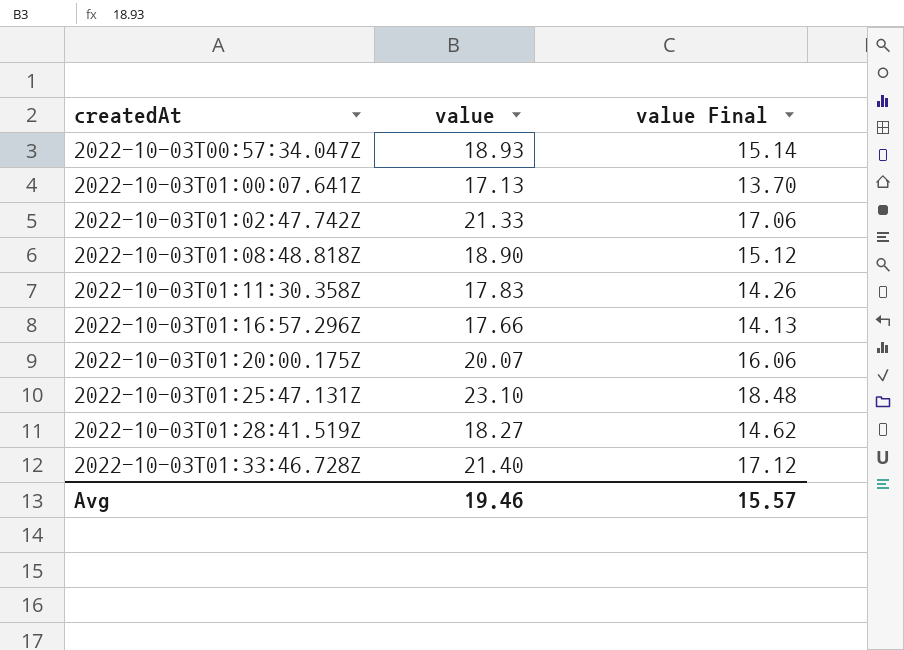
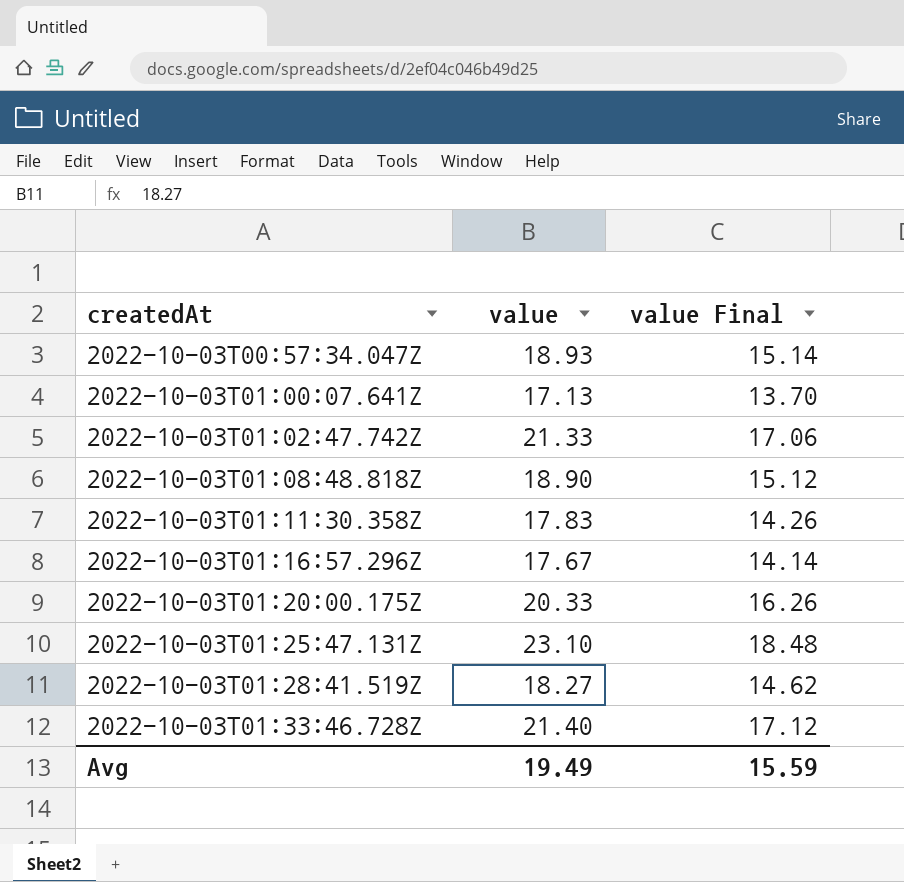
2022-10-03T01:16:57.296Z | value: 17.66 -> 17.67
2022-10-03T01:16:57.296Z | value Final: 14.13 -> 14.14
2022-10-03T01:20:00.175Z | value: 20.07 -> 20.33
2022-10-03T01:20:00.175Z | value Final: 16.06 -> 16.26
Avg | value: 19.46 -> 19.49
Avg | value Final: 15.57 -> 15.59

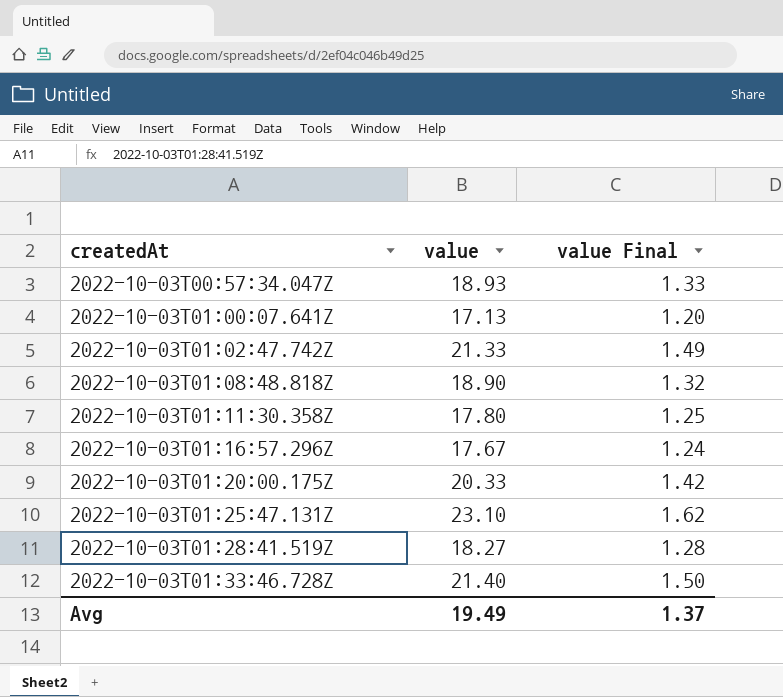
column value Final | formula: [value] * 0.8 -> [value] * 0.07
2022-10-03T01:11:30.358Z | value: 17.83 -> 17.80
Avg | value Final: 15.59 -> 1.37

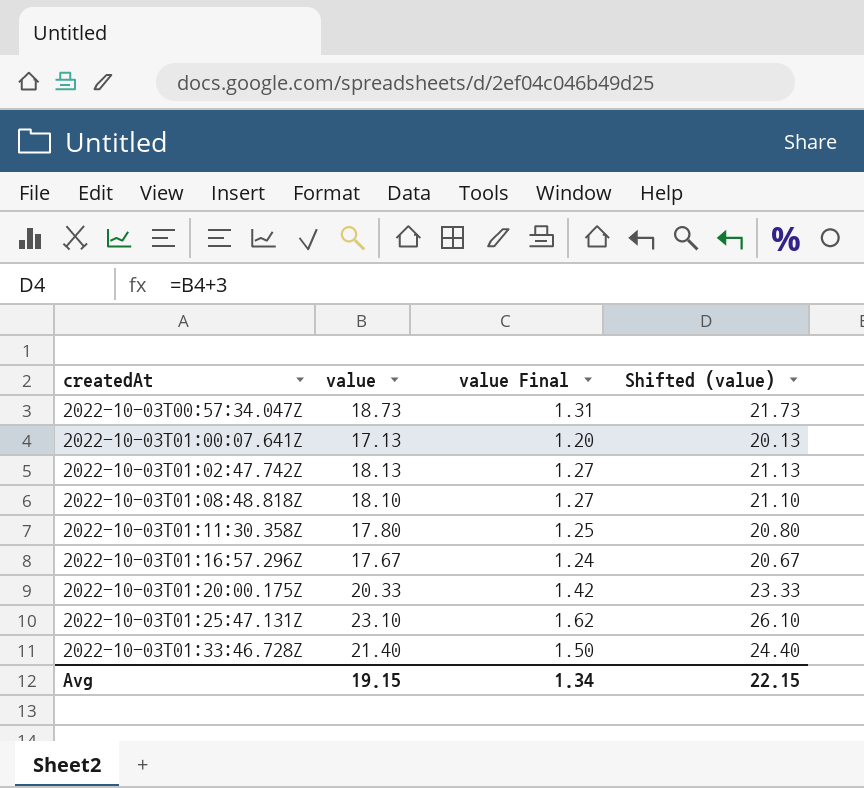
column Shifted (value) | formula: none -> [value] + 3
row 2022-10-03T01:28:41.519Z: 18.27 | 1.28 -> none
2022-10-03T00:57:34.047Z | value: 18.93 -> 18.73
2022-10-03T00:57:34.047Z | value Final: 1.33 -> 1.31
2022-10-03T01:02:47.742Z | value: 21.33 -> 18.13
2022-10-03T01:02:47.742Z | value Final: 1.49 -> 1.27
2022-10-03T01:08:48.818Z | value: 18.90 -> 18.10
2022-10-03T01:08:48.818Z | value Final: 1.32 -> 1.27
Avg | value: 19.49 -> 19.15
Avg | value Final: 1.37 -> 1.34

